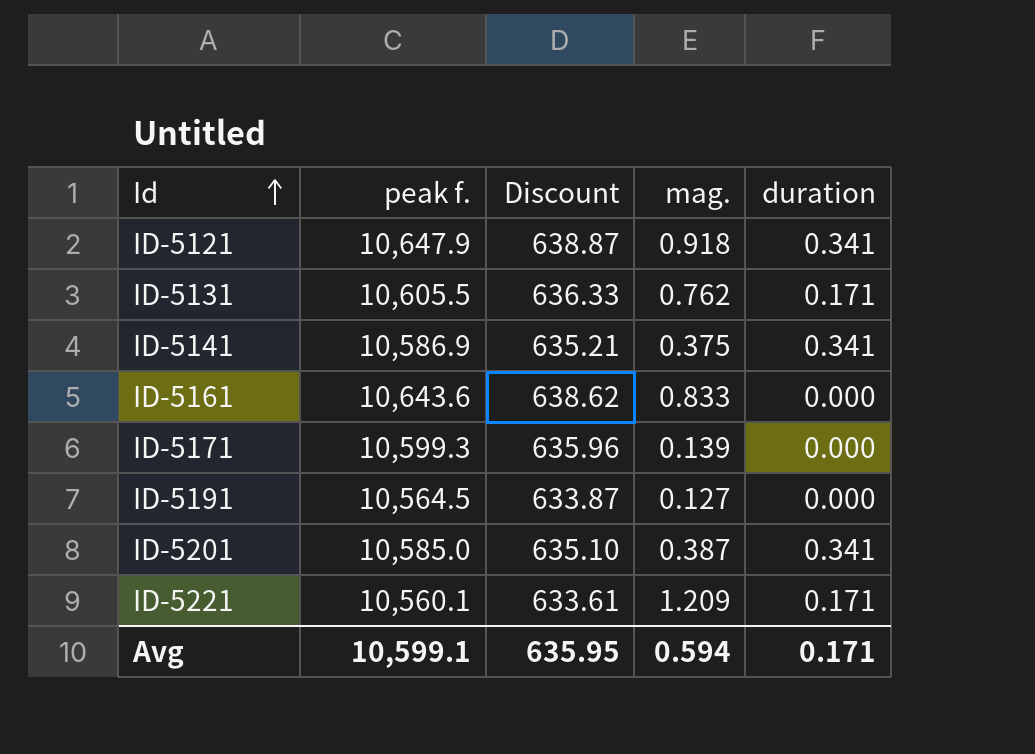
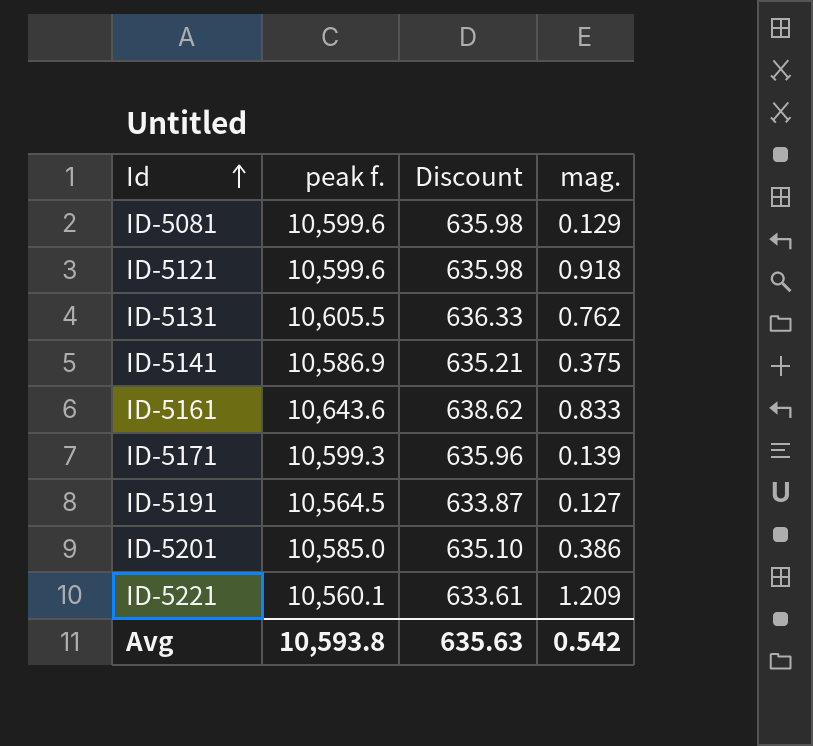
column duration | position: 5 -> none
row ID-5081: none -> 10,599.6 | 635.98 | 0.129
ID-5121 | peak f.: 10,647.9 -> 10,599.6
ID-5121 | Discount: 638.87 -> 635.98
ID-5201 | mag.: 0.387 -> 0.386
Avg | peak f.: 10,599.1 -> 10,593.8
Avg | Discount: 635.95 -> 635.63
Avg | mag.: 0.594 -> 0.542

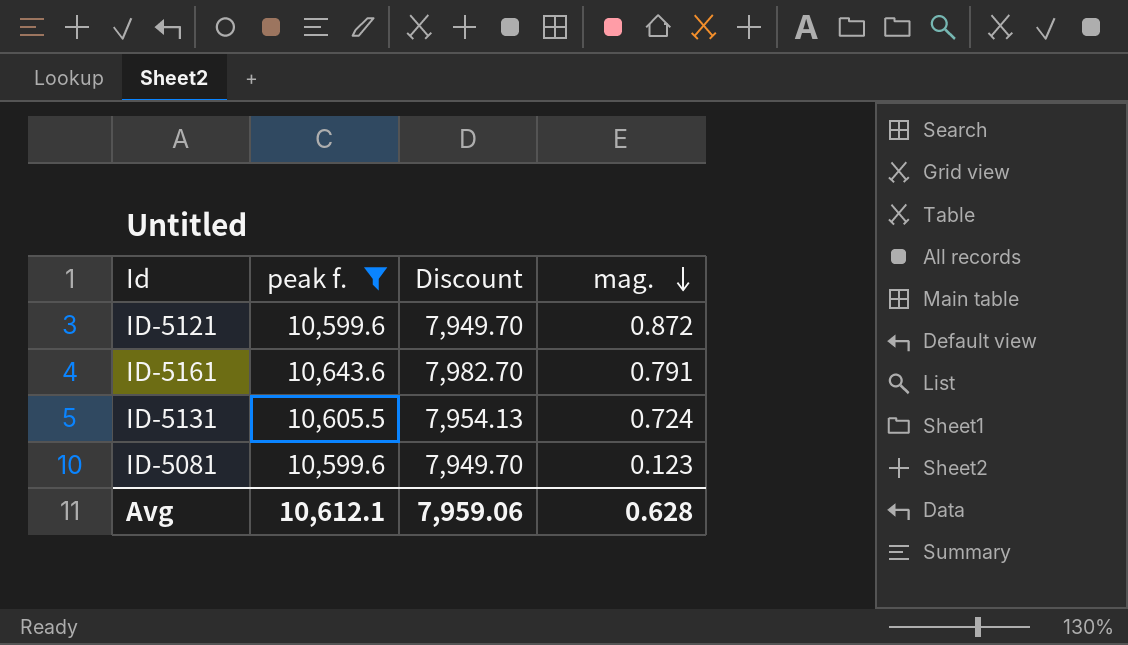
filter: none -> peak f. >= 10,599.6
row order: Id ascending -> mag. descending
column Discount | formula: [peak f.] * 0.06 -> [peak f.] * 0.75
ID-5121 | mag.: 0.918 -> 0.872
ID-5161 | mag.: 0.833 -> 0.791
ID-5131 | mag.: 0.762 -> 0.724
ID-5081 | mag.: 0.129 -> 0.123
Avg | peak f.: 10,593.8 -> 10,612.1
Avg | Discount: 635.63 -> 7,959.06
Avg | mag.: 0.542 -> 0.628

